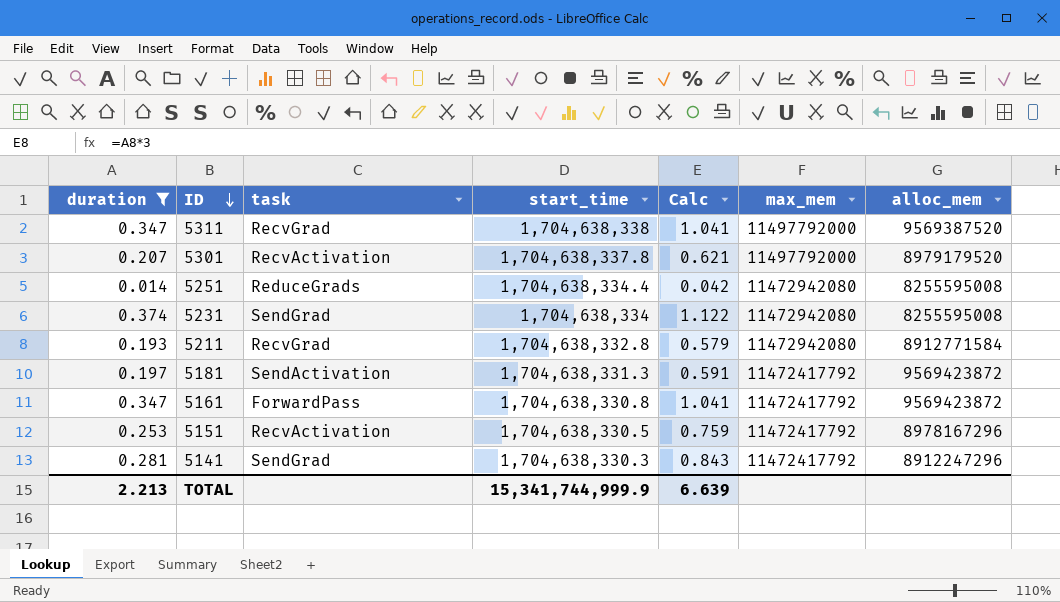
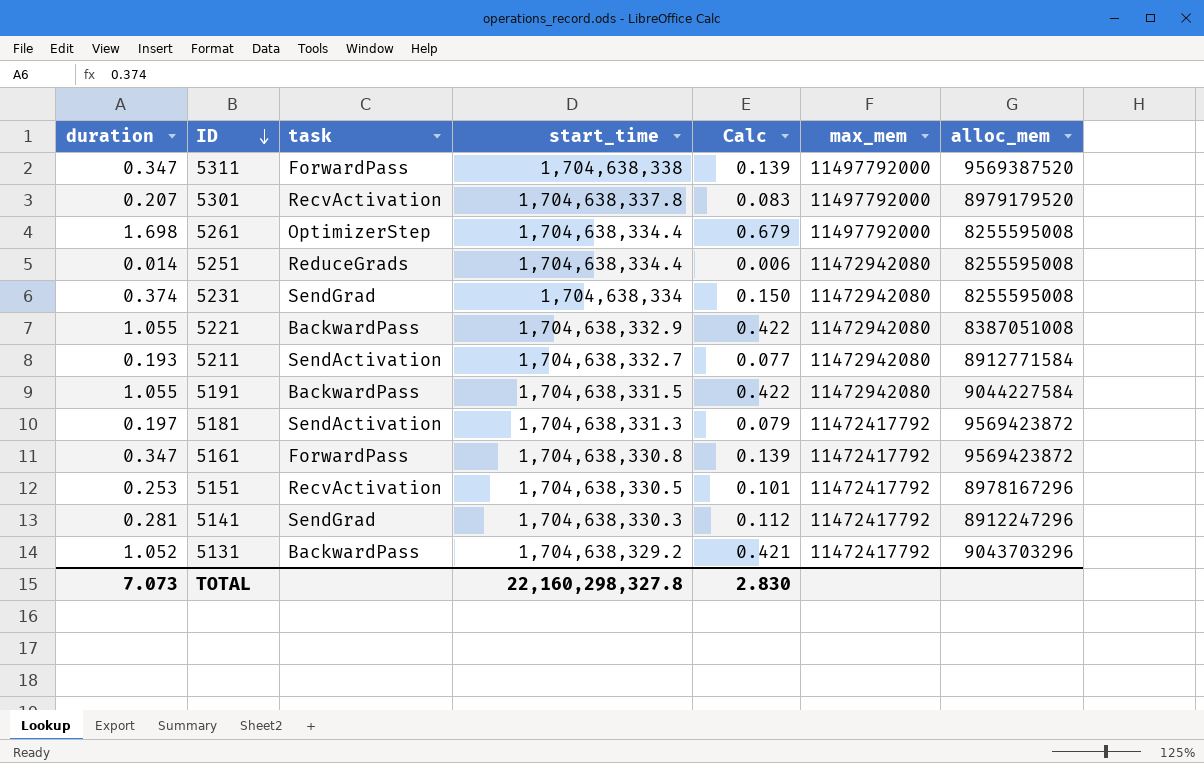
filter: duration <= 0.374 -> none
column Calc | formula: [duration] * 3 -> [duration] * 0.4
5311 | task: RecvGrad -> ForwardPass
5211 | task: RecvGrad -> SendActivation
5211 | start_time: 1,704,638,332.8 -> 1,704,638,332.7
TOTAL | duration: 2.213 -> 7.073
TOTAL | start_time: 15,341,744,999.9 -> 22,160,298,327.8
TOTAL | Calc: 6.639 -> 2.830

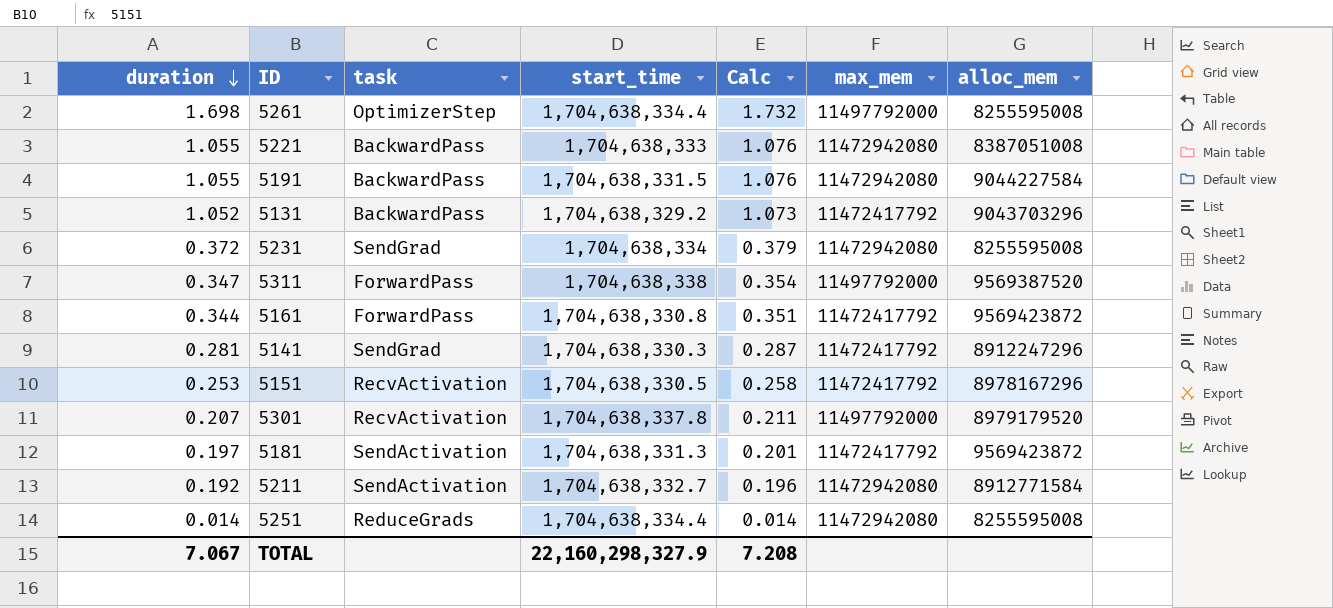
row order: ID descending -> duration descending
column Calc | formula: [duration] * 0.4 -> [duration] * 1.02
5221 | start_time: 1,704,638,332.9 -> 1,704,638,333
5231 | duration: 0.374 -> 0.372
5161 | duration: 0.347 -> 0.344
5211 | duration: 0.193 -> 0.192
TOTAL | duration: 7.073 -> 7.067
TOTAL | start_time: 22,160,298,327.8 -> 22,160,298,327.9
TOTAL | Calc: 2.830 -> 7.208

